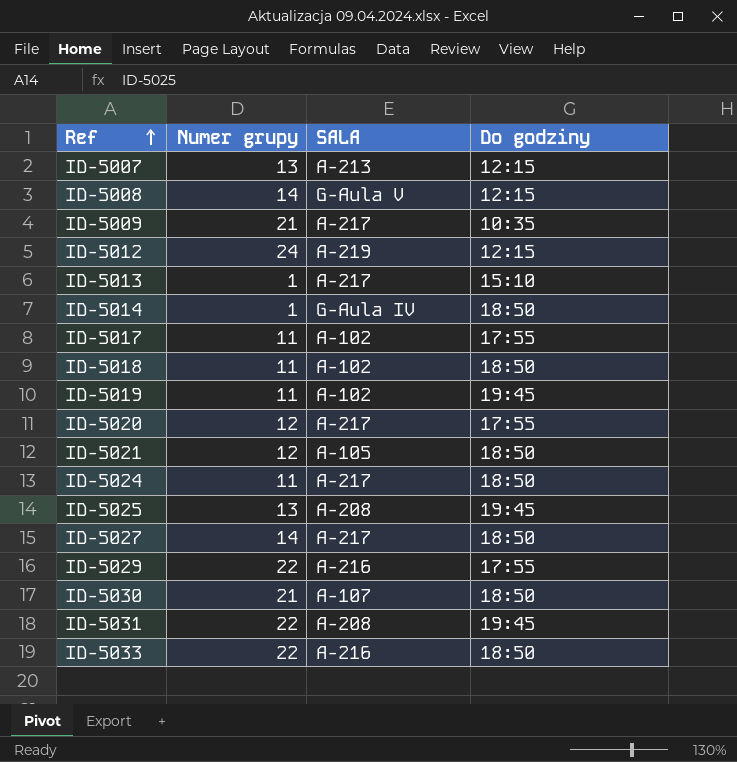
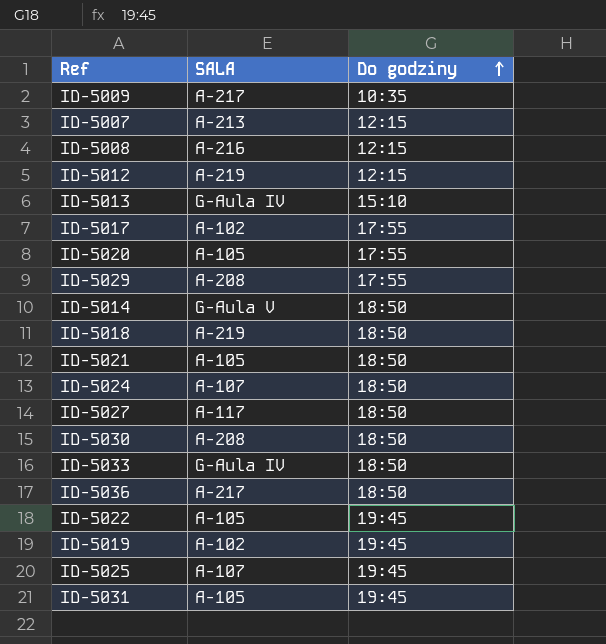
row order: Ref ascending -> Do godziny ascending
column Numer grupy | position: 2 -> none
ID-5008 | SALA: G-Aula V -> A-216
ID-5013 | SALA: A-217 -> G-Aula IV
ID-5020 | SALA: A-217 -> A-105
ID-5029 | SALA: A-216 -> A-208
ID-5014 | SALA: G-Aula IV -> G-Aula V
ID-5018 | SALA: A-102 -> A-219
ID-5024 | SALA: A-217 -> A-107
ID-5027 | SALA: A-217 -> A-117
ID-5030 | SALA: A-107 -> A-208
ID-5033 | SALA: A-216 -> G-Aula IV
row ID-5036: none -> A-217 | 18:50
row ID-5022: none -> A-105 | 19:45
ID-5025 | SALA: A-208 -> A-107
ID-5031 | SALA: A-208 -> A-105

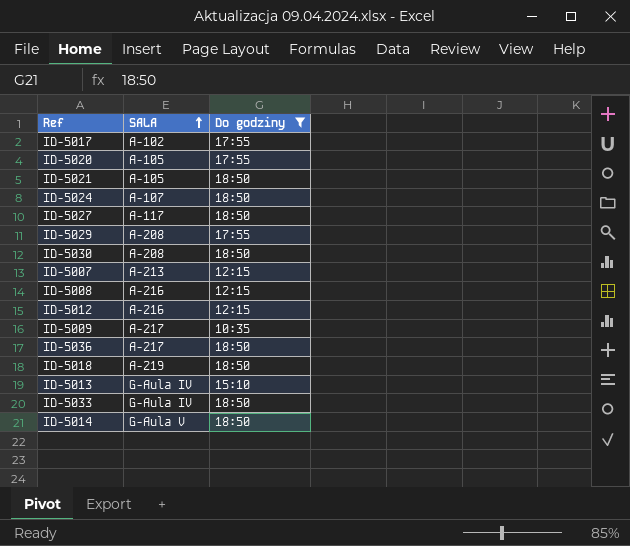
filter: none -> Do godziny != 19:45
row order: Do godziny ascending -> SALA ascending
ID-5012 | SALA: A-219 -> A-216

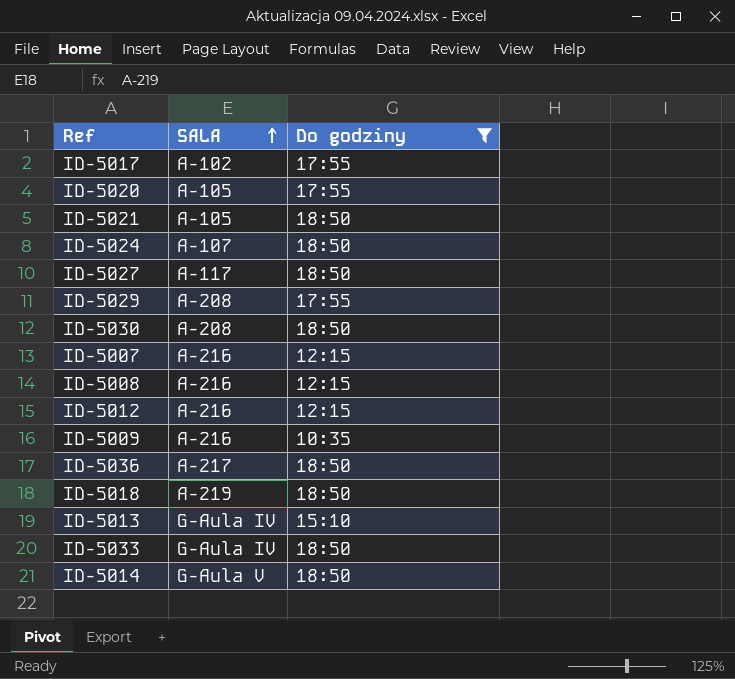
ID-5007 | SALA: A-213 -> A-216
ID-5009 | SALA: A-217 -> A-216

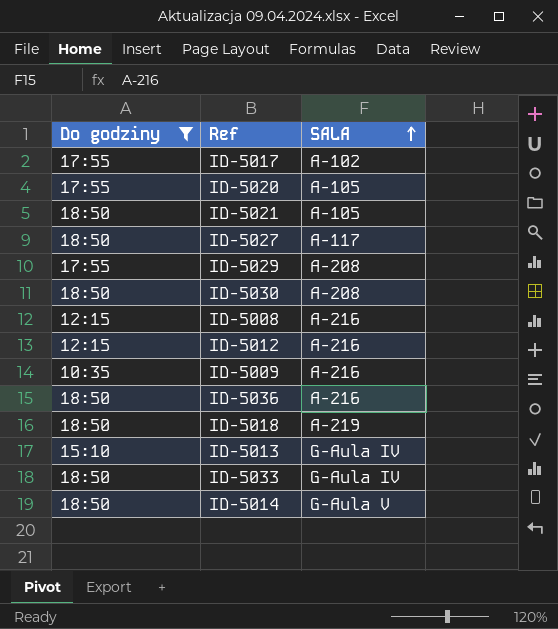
column Do godziny | position: 3 -> 1
row ID-5024: A-107 | 18:50 -> none
row ID-5007: A-216 | 12:15 -> none
ID-5036 | SALA: A-217 -> A-216

